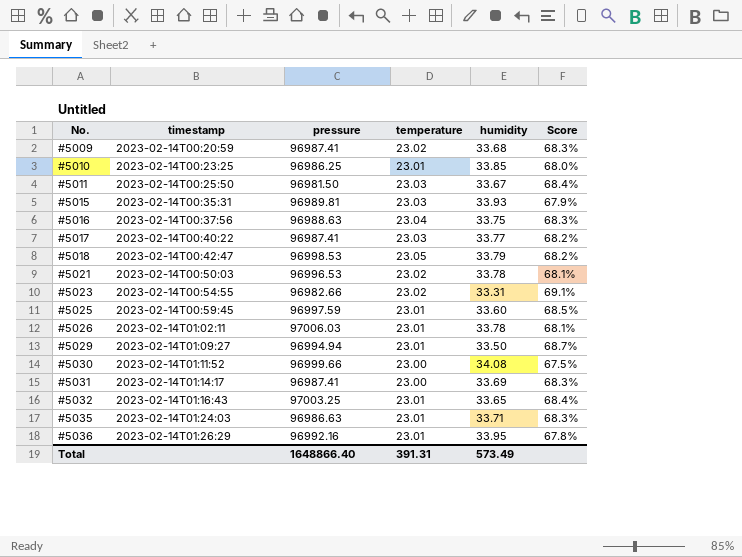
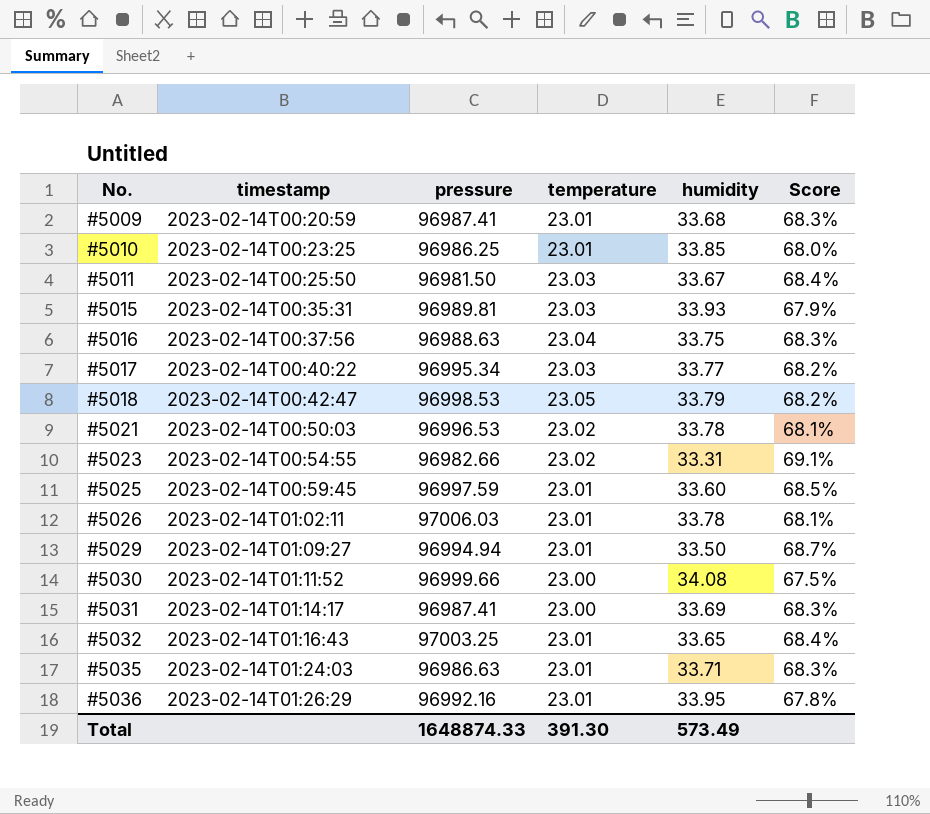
#5009 | temperature: 23.02 -> 23.01
#5017 | pressure: 96987.41 -> 96995.34
Total | pressure: 1648866.40 -> 1648874.33
Total | temperature: 391.31 -> 391.30

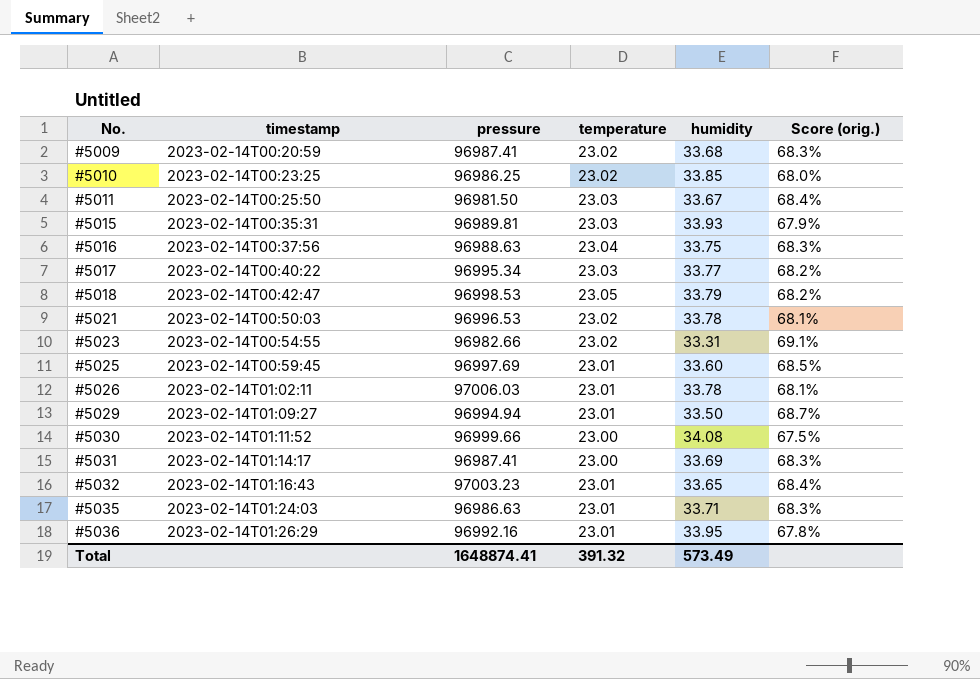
column name: Score -> Score (orig.)
#5009 | temperature: 23.01 -> 23.02
#5010 | temperature: 23.01 -> 23.02
#5025 | pressure: 96997.59 -> 96997.69
#5032 | pressure: 97003.25 -> 97003.23
Total | pressure: 1648874.33 -> 1648874.41
Total | temperature: 391.30 -> 391.32

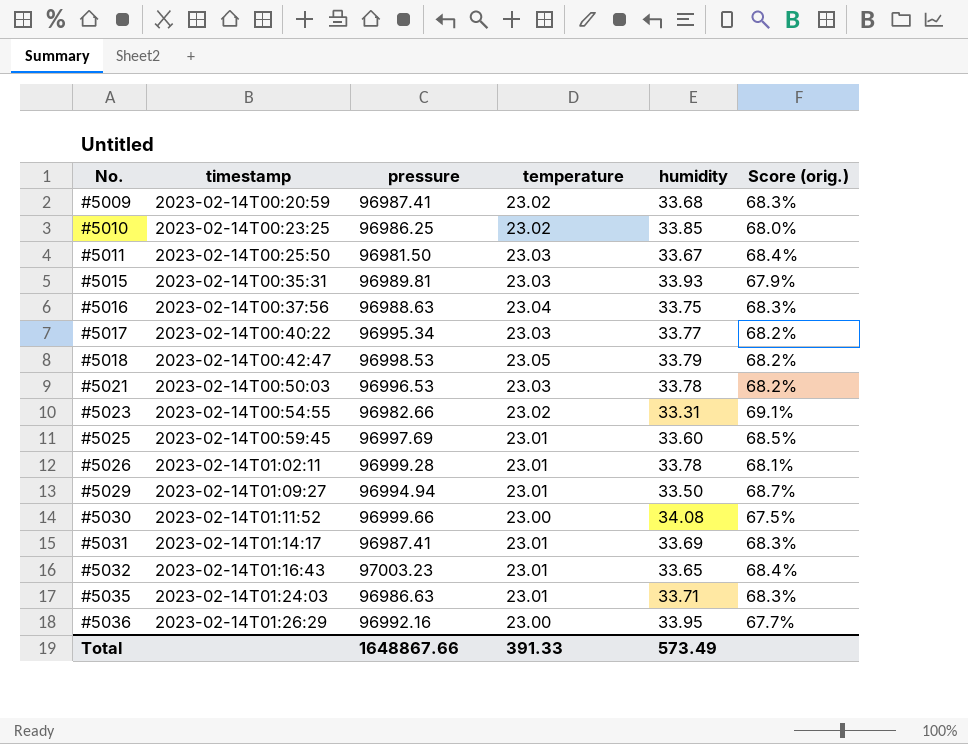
#5021 | temperature: 23.02 -> 23.03
#5021 | Score (orig.): 68.1% -> 68.2%
#5026 | pressure: 97006.03 -> 96999.28
#5031 | temperature: 23.00 -> 23.01
#5036 | temperature: 23.01 -> 23.00
#5036 | Score (orig.): 67.8% -> 67.7%
Total | pressure: 1648874.41 -> 1648867.66
Total | temperature: 391.32 -> 391.33

